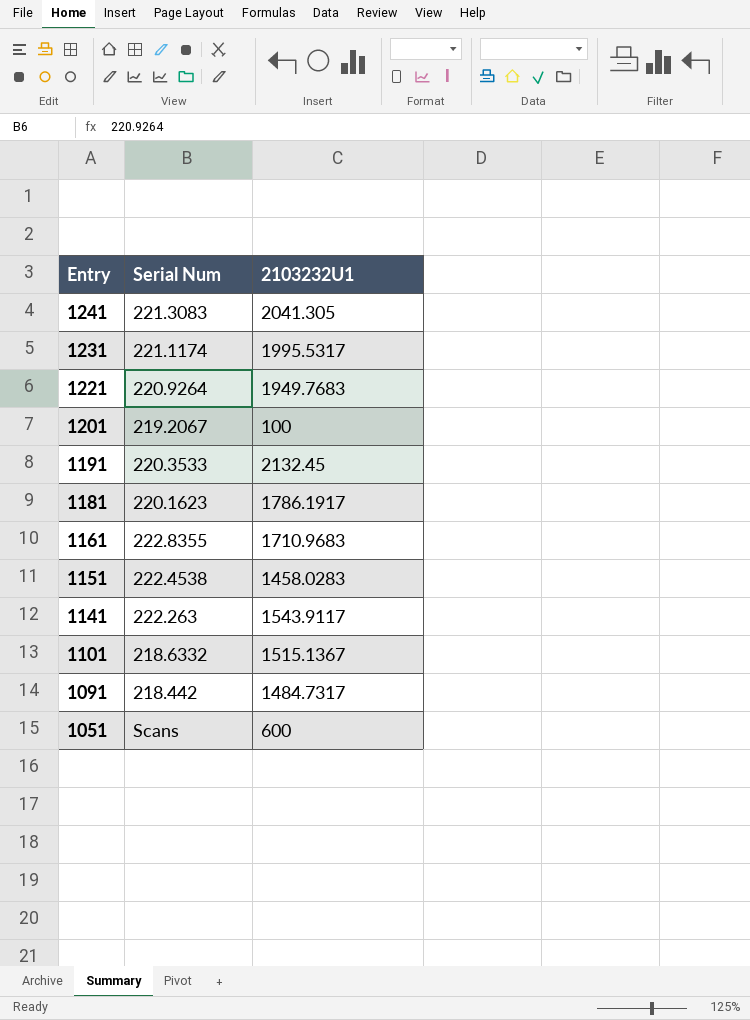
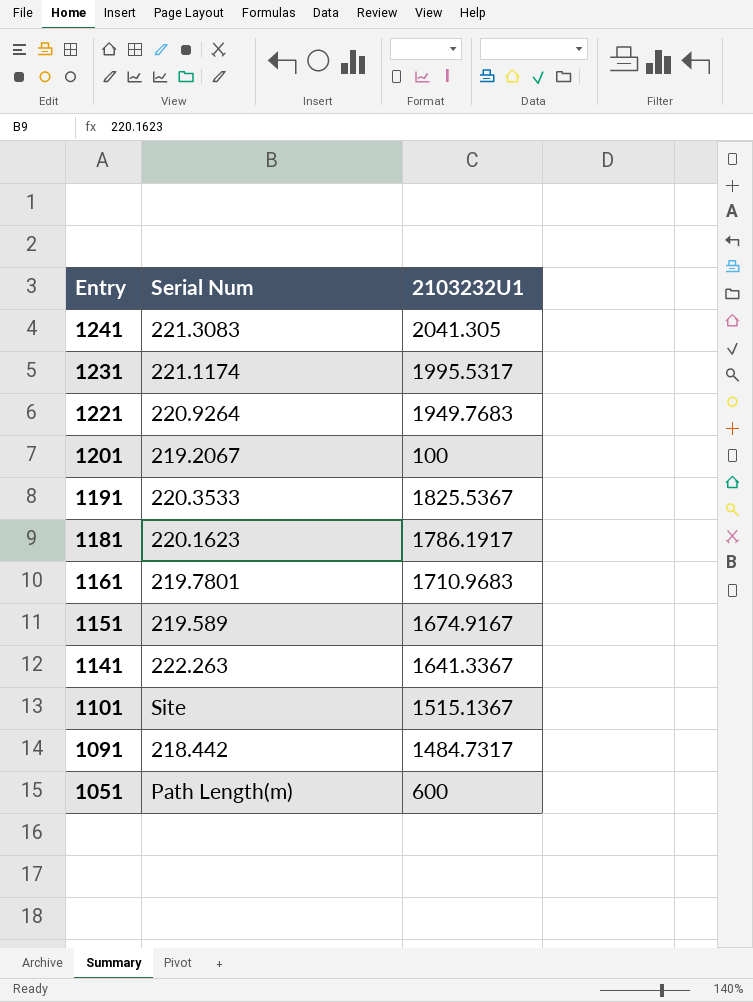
1191 | 2103232U1: 2132.45 -> 1825.5367
1161 | Serial Num: 222.8355 -> 219.7801
1151 | Serial Num: 222.4538 -> 219.589
1151 | 2103232U1: 1458.0283 -> 1674.9167
1141 | 2103232U1: 1543.9117 -> 1641.3367
1101 | Serial Num: 218.6332 -> Site
1051 | Serial Num: Scans -> Path Length(m)

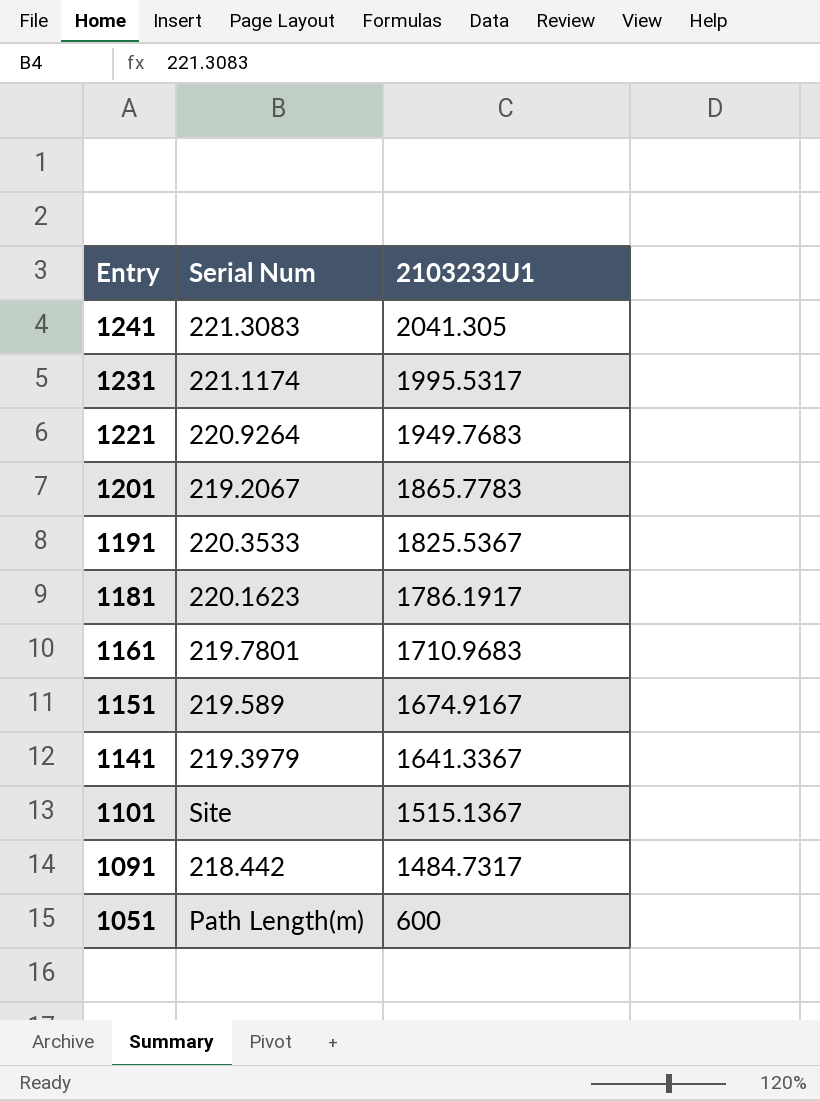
1201 | 2103232U1: 100 -> 1865.7783
1141 | Serial Num: 222.263 -> 219.3979

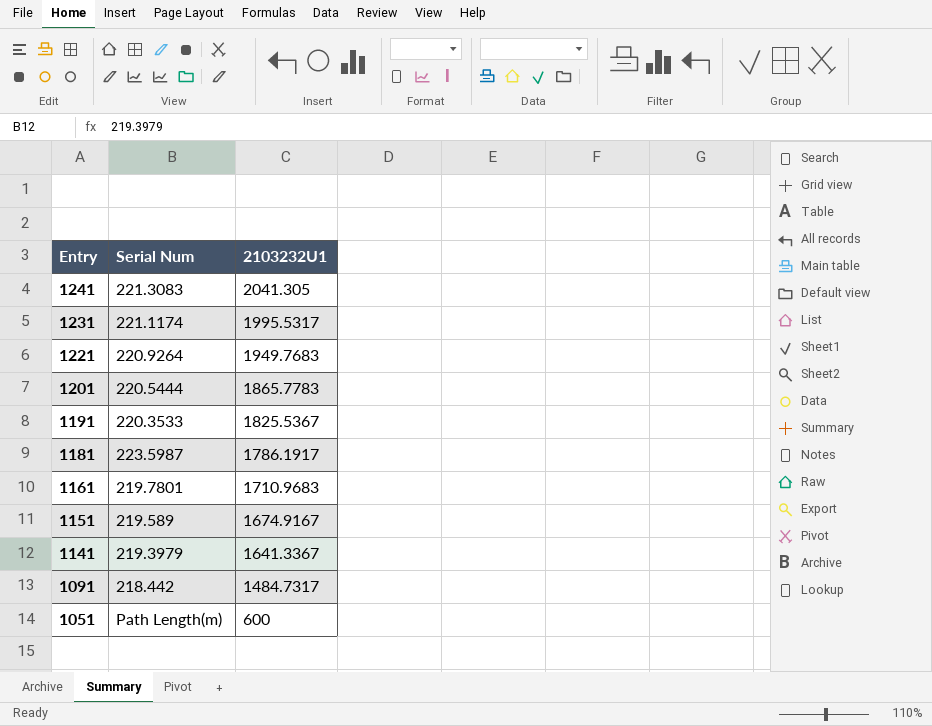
row 1101: Site | 1515.1367 -> none
1201 | Serial Num: 219.2067 -> 220.5444
1181 | Serial Num: 220.1623 -> 223.5987

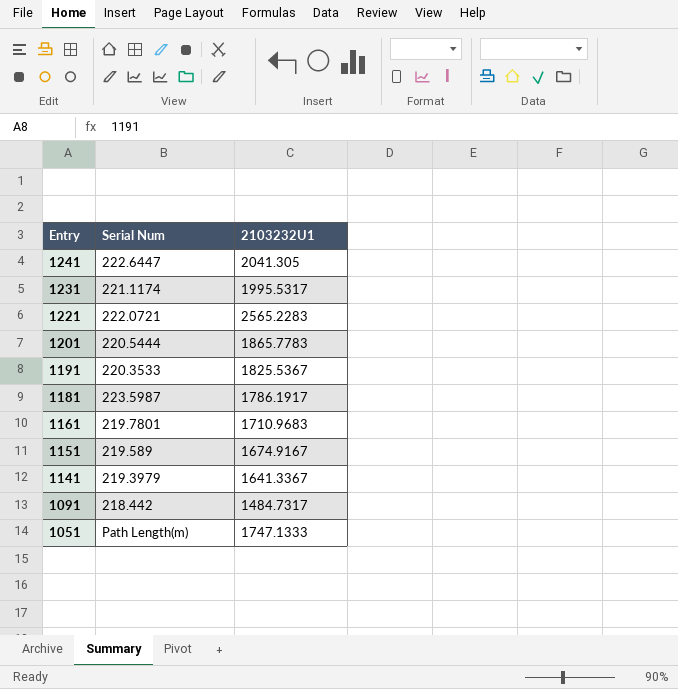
1241 | Serial Num: 221.3083 -> 222.6447
1221 | Serial Num: 220.9264 -> 222.0721
1221 | 2103232U1: 1949.7683 -> 2565.2283
1051 | 2103232U1: 600 -> 1747.1333

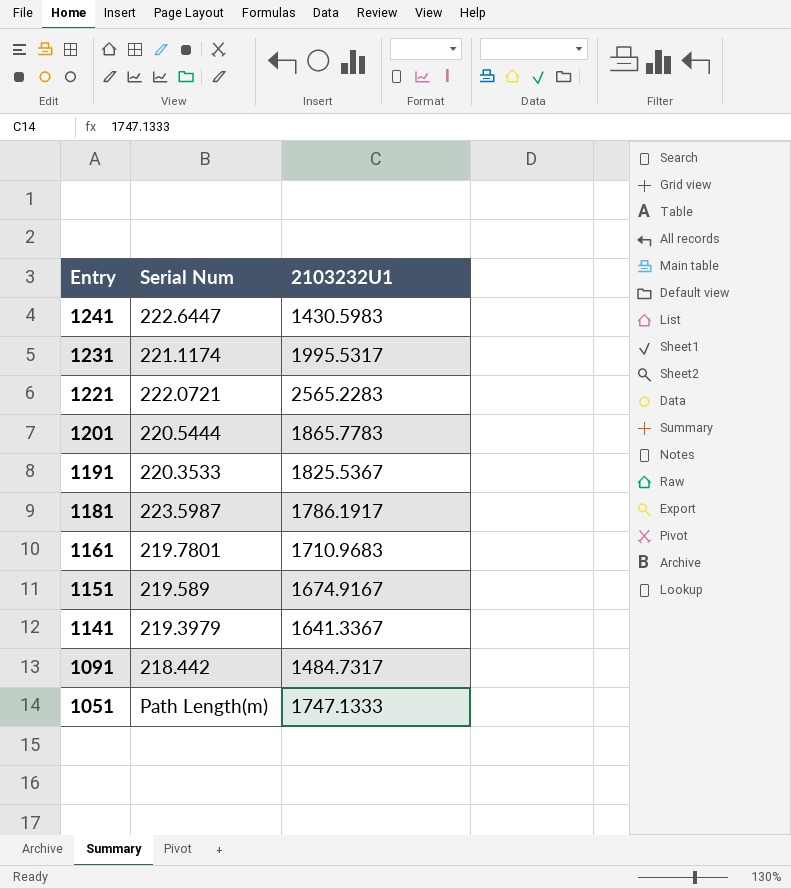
1241 | 2103232U1: 2041.305 -> 1430.5983

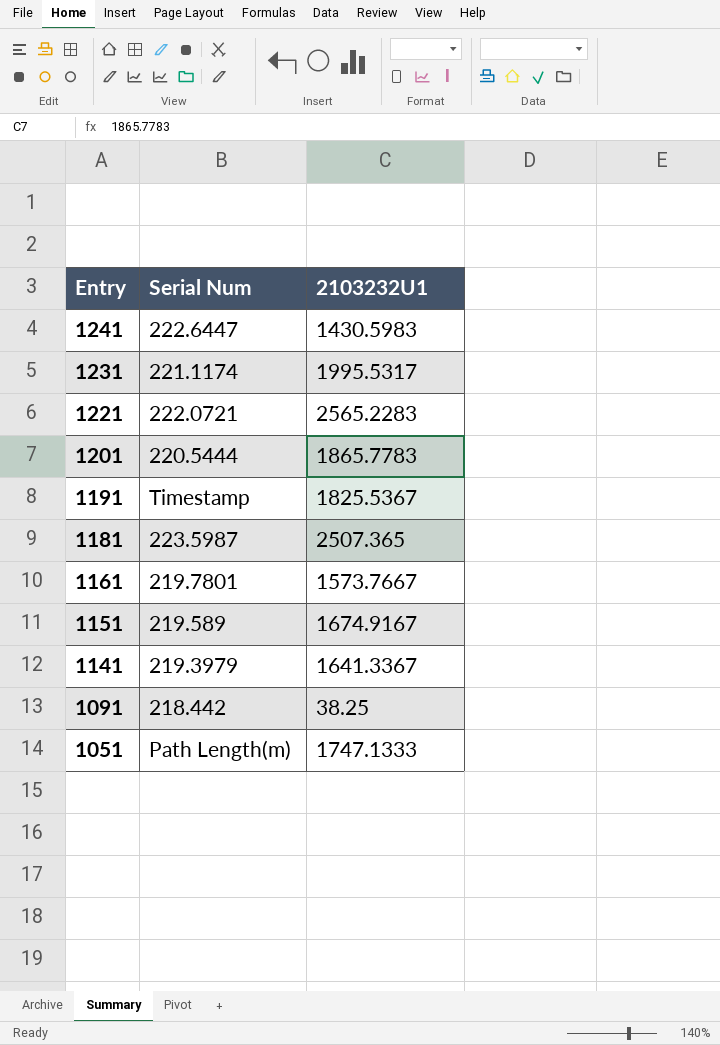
1191 | Serial Num: 220.3533 -> Timestamp
1181 | 2103232U1: 1786.1917 -> 2507.365
1161 | 2103232U1: 1710.9683 -> 1573.7667
1091 | 2103232U1: 1484.7317 -> 38.25

